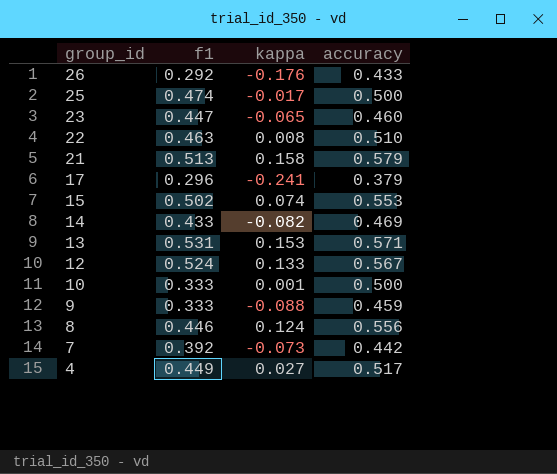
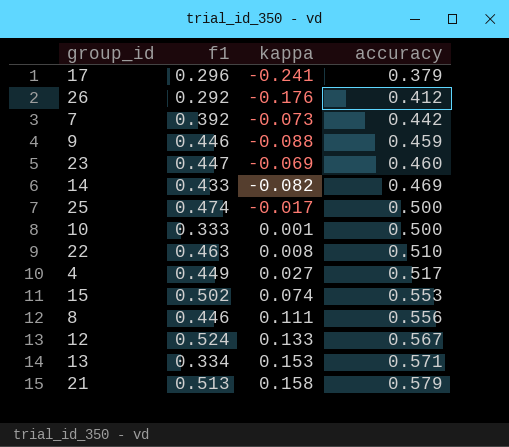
row order: group_id descending -> accuracy ascending
26 | accuracy: 0.433 -> 0.412
9 | f1: 0.333 -> 0.446
23 | kappa: -0.065 -> -0.069
8 | kappa: 0.124 -> 0.111
13 | f1: 0.531 -> 0.334

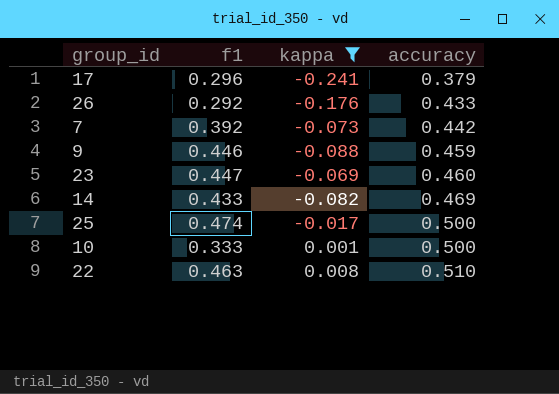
filter: none -> kappa <= 0.008
26 | accuracy: 0.412 -> 0.433

